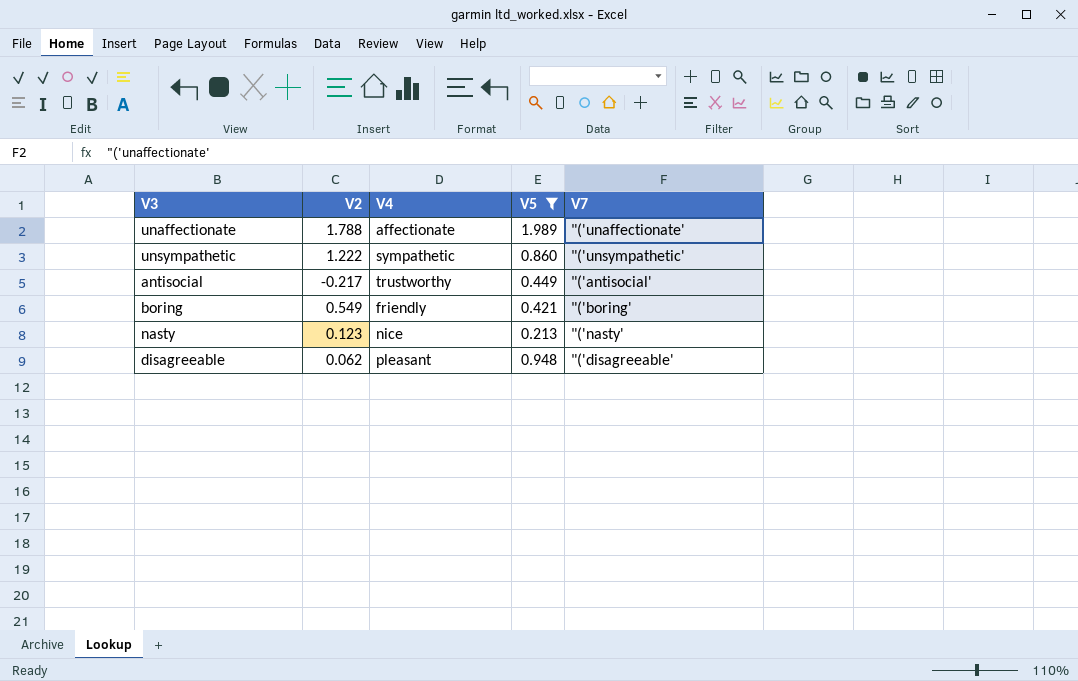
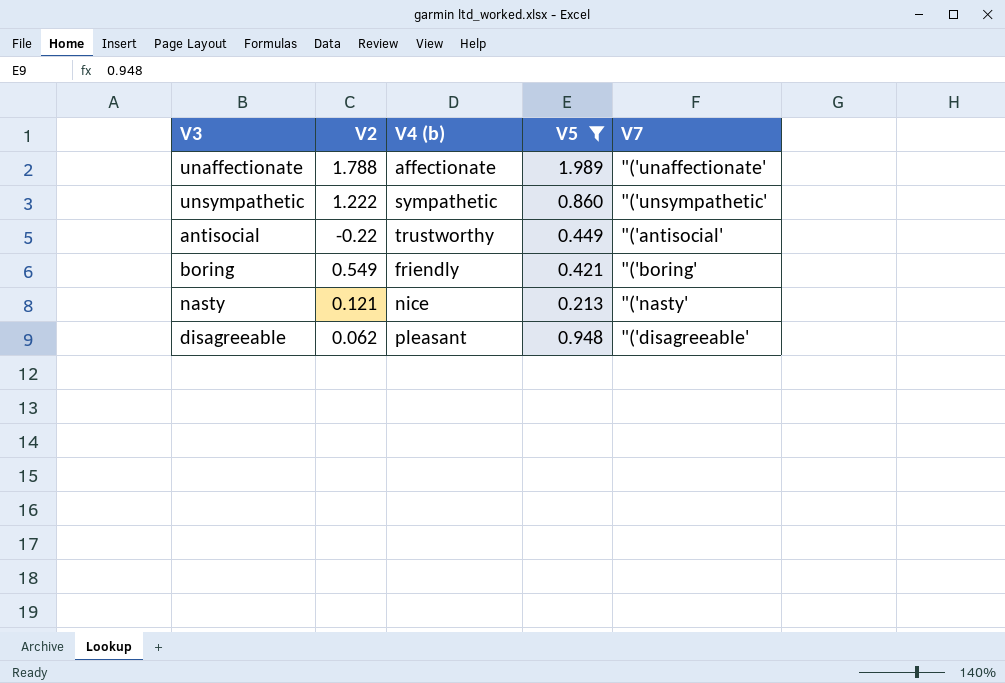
column name: V4 -> V4 (b)
antisocial | V2: -0.217 -> -0.22
nasty | V2: 0.123 -> 0.121

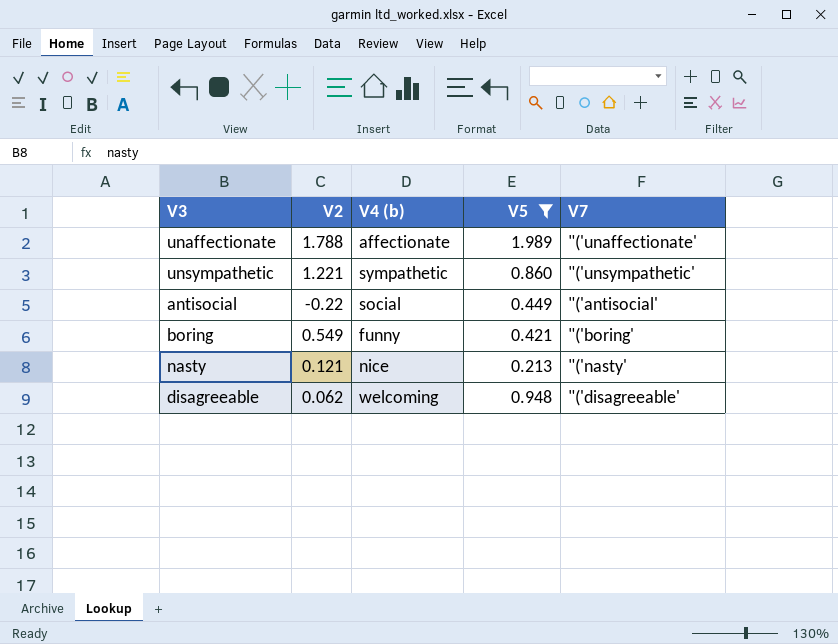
unsympathetic | V2: 1.222 -> 1.221
antisocial | V4 (b): trustworthy -> social
boring | V4 (b): friendly -> funny
disagreeable | V4 (b): pleasant -> welcoming

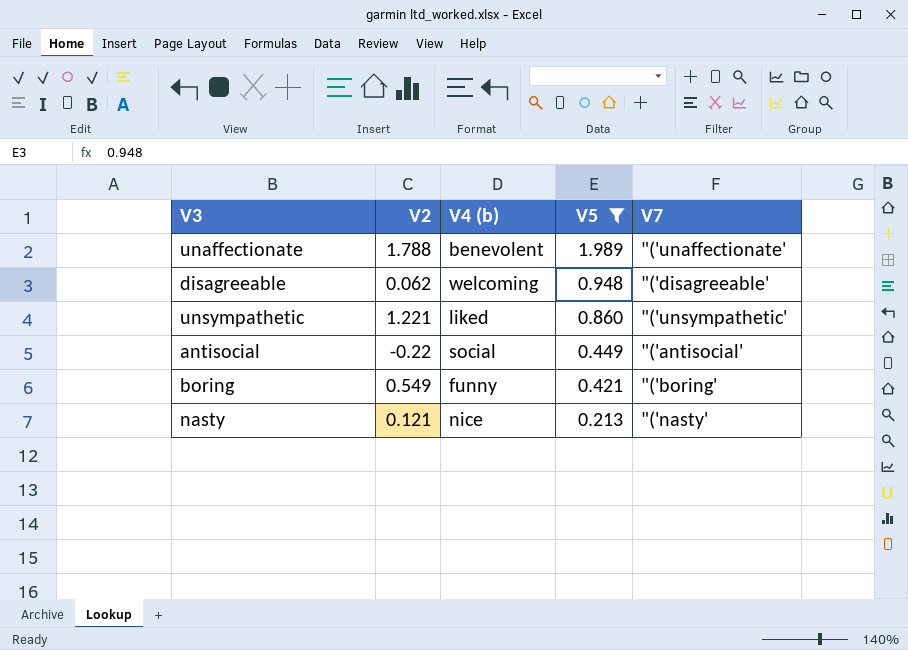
row order: none -> V5 descending
unaffectionate | V4 (b): affectionate -> benevolent
unsympathetic | V4 (b): sympathetic -> liked

